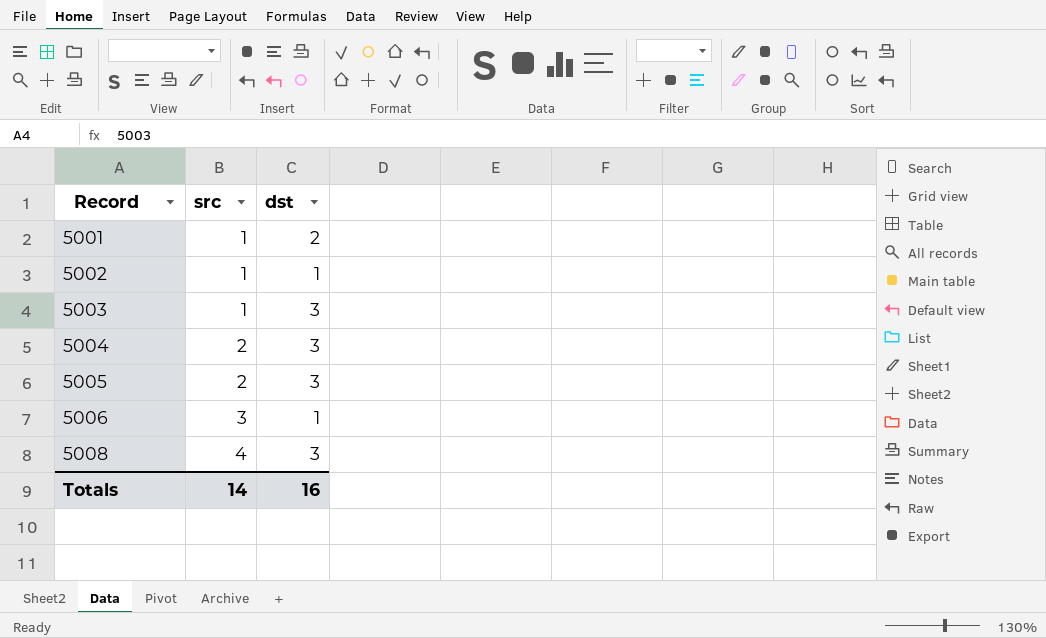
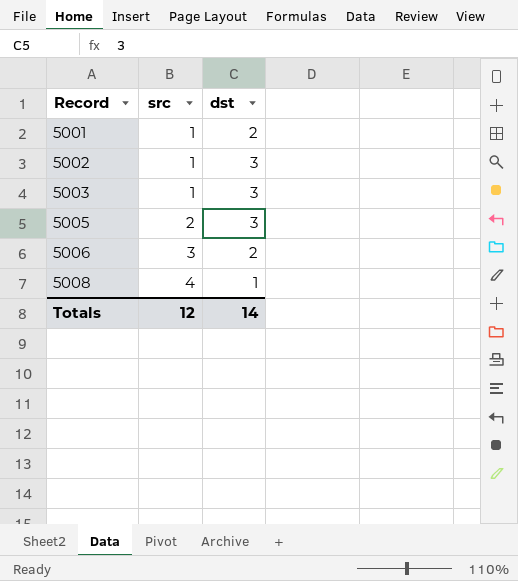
row 5004: 2 | 3 -> none
5002 | dst: 1 -> 3
5006 | dst: 1 -> 2
5008 | dst: 3 -> 1
Totals | src: 14 -> 12
Totals | dst: 16 -> 14

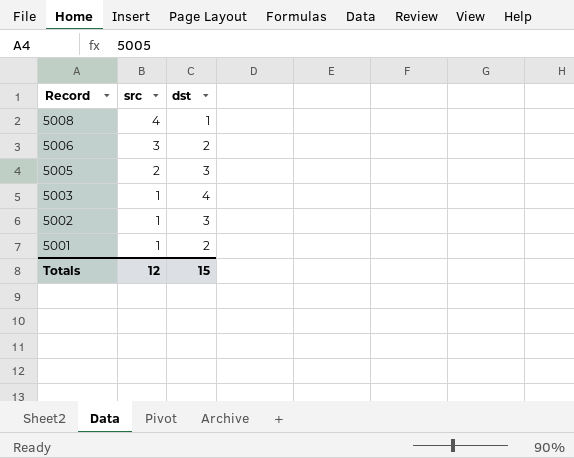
row order: Record ascending -> Record descending
5003 | dst: 3 -> 4
Totals | dst: 14 -> 15

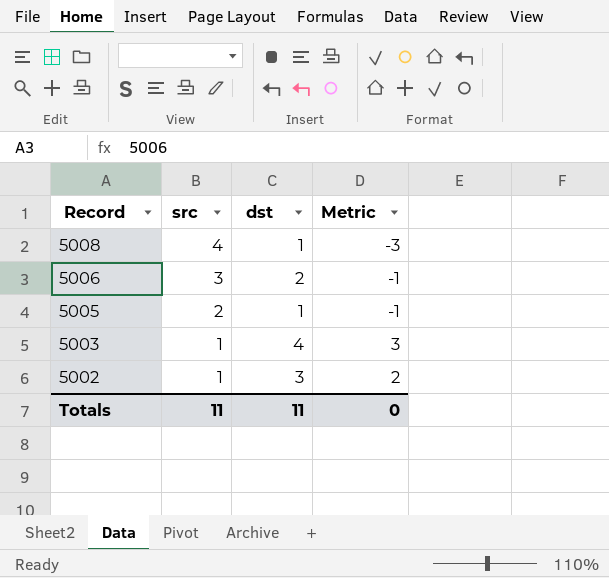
column Metric | formula: none -> [dst] - [src]
row 5001: 1 | 2 -> none
5005 | dst: 3 -> 1
Totals | src: 12 -> 11
Totals | dst: 15 -> 11

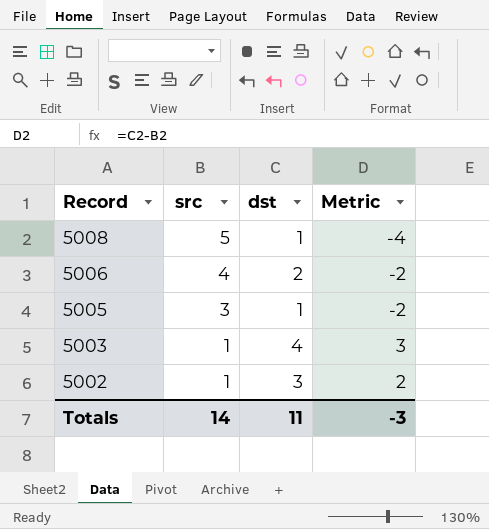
5008 | src: 4 -> 5
5008 | Metric: -3 -> -4
5006 | src: 3 -> 4
5006 | Metric: -1 -> -2
5005 | src: 2 -> 3
5005 | Metric: -1 -> -2
Totals | src: 11 -> 14
Totals | Metric: 0 -> -3

